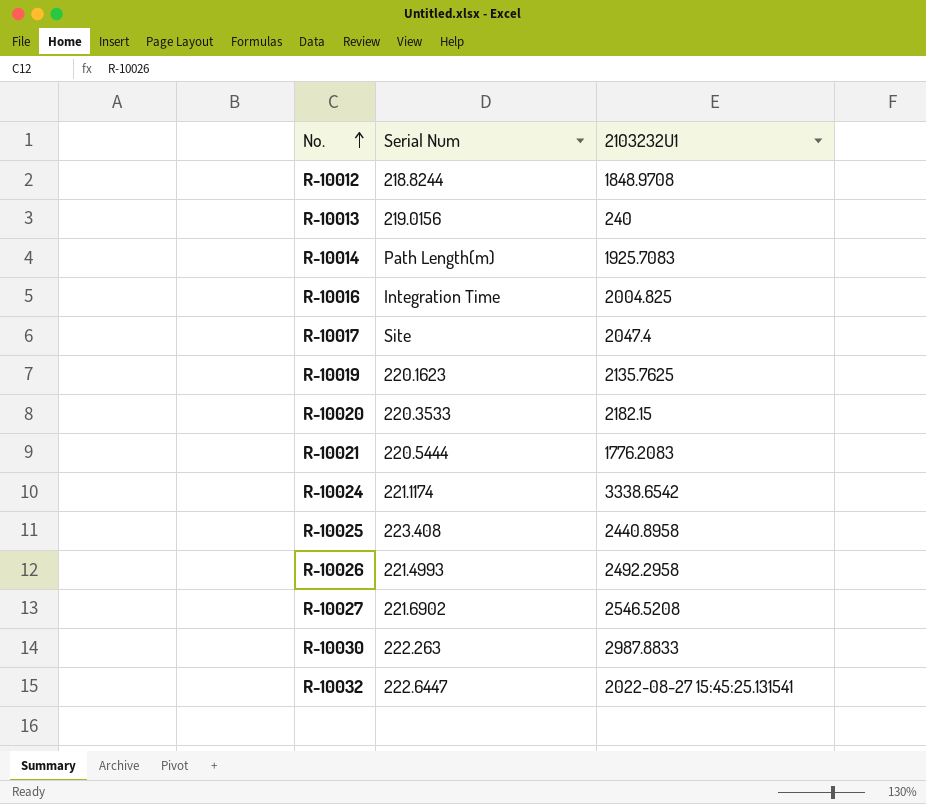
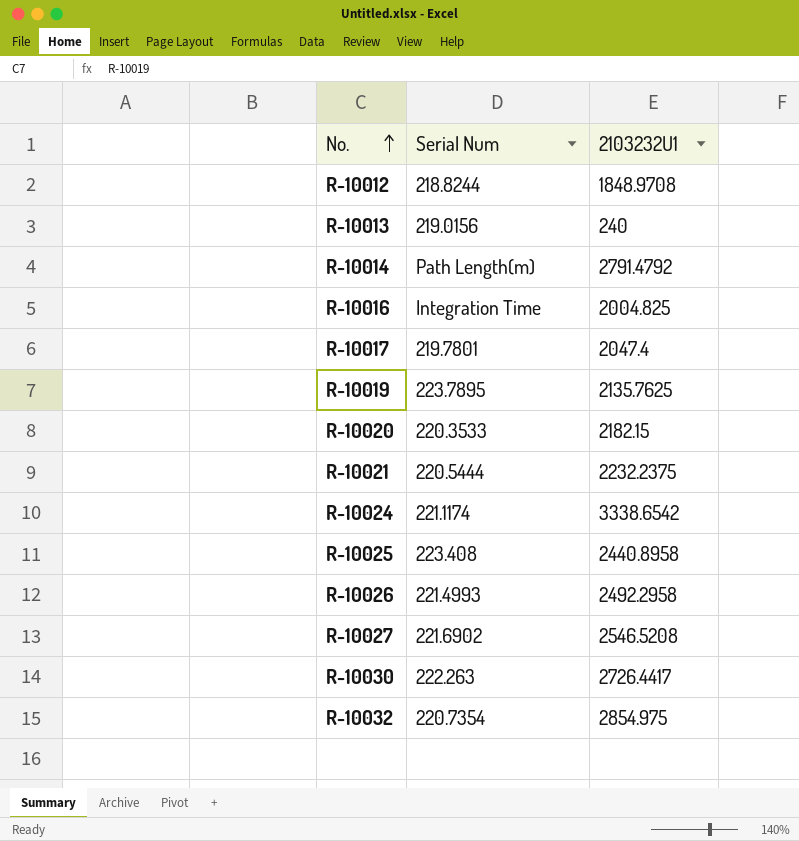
R-10014 | 2103232U1: 1925.7083 -> 2791.4792
R-10017 | Serial Num: Site -> 219.7801
R-10019 | Serial Num: 220.1623 -> 223.7895
R-10021 | 2103232U1: 1776.2083 -> 2232.2375
R-10030 | 2103232U1: 2987.8833 -> 2726.4417
R-10032 | Serial Num: 222.6447 -> 220.7354
R-10032 | 2103232U1: 2022-08-27 15:45:25.131541 -> 2854.975

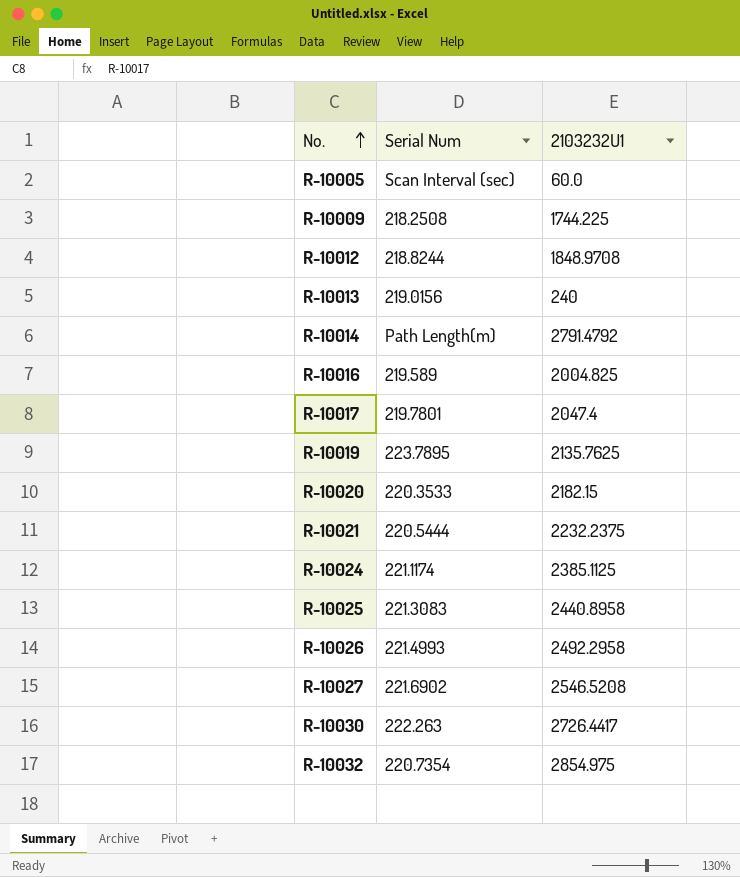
row R-10005: none -> Scan Interval (sec) | 60.0
row R-10009: none -> 218.2508 | 1744.225
R-10016 | Serial Num: Integration Time -> 219.589
R-10024 | 2103232U1: 3338.6542 -> 2385.1125
R-10025 | Serial Num: 223.408 -> 221.3083

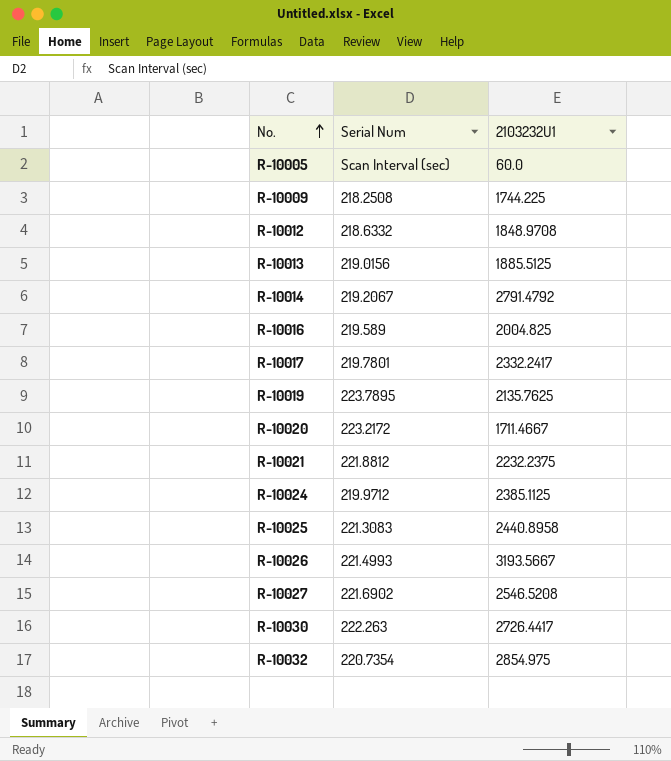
R-10012 | Serial Num: 218.8244 -> 218.6332
R-10013 | 2103232U1: 240 -> 1885.5125
R-10014 | Serial Num: Path Length(m) -> 219.2067
R-10017 | 2103232U1: 2047.4 -> 2332.2417
R-10020 | Serial Num: 220.3533 -> 223.2172
R-10020 | 2103232U1: 2182.15 -> 1711.4667
R-10021 | Serial Num: 220.5444 -> 221.8812
R-10024 | Serial Num: 221.1174 -> 219.9712
R-10026 | 2103232U1: 2492.2958 -> 3193.5667

